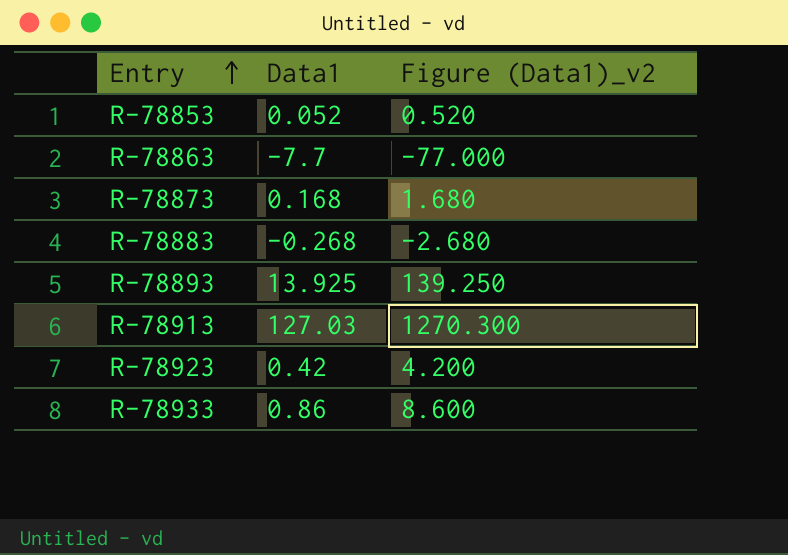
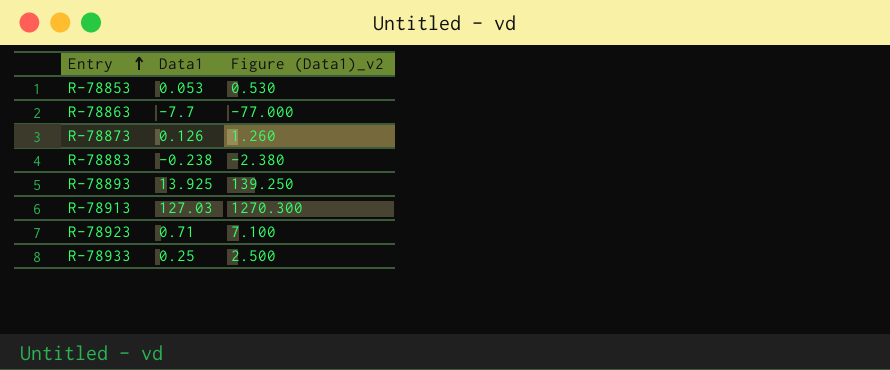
R-78853 | Data1: 0.052 -> 0.053
R-78853 | Figure (Data1)_v2: 0.520 -> 0.530
R-78873 | Data1: 0.168 -> 0.126
R-78873 | Figure (Data1)_v2: 1.680 -> 1.260
R-78883 | Data1: -0.268 -> -0.238
R-78883 | Figure (Data1)_v2: -2.680 -> -2.380
R-78923 | Data1: 0.42 -> 0.71
R-78923 | Figure (Data1)_v2: 4.200 -> 7.100
R-78933 | Data1: 0.86 -> 0.25
R-78933 | Figure (Data1)_v2: 8.600 -> 2.500

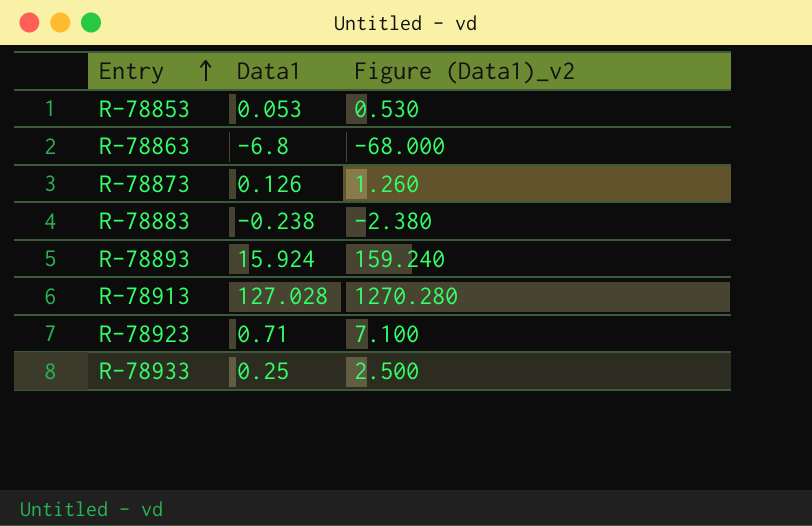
R-78863 | Data1: -7.7 -> -6.8
R-78863 | Figure (Data1)_v2: -77.000 -> -68.000
R-78893 | Data1: 13.925 -> 15.924
R-78893 | Figure (Data1)_v2: 139.250 -> 159.240
R-78913 | Data1: 127.03 -> 127.028
R-78913 | Figure (Data1)_v2: 1270.300 -> 1270.280

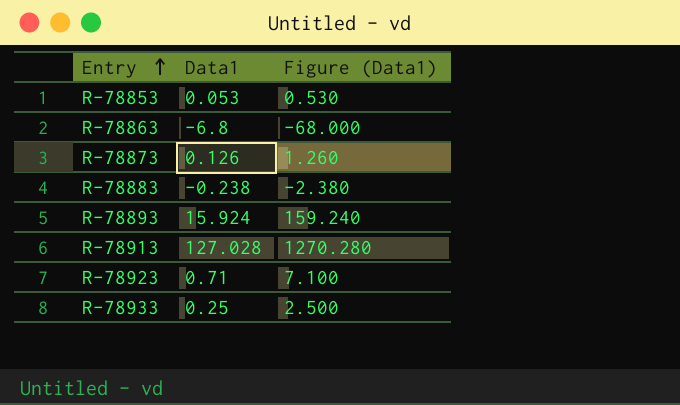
column name: Figure (Data1)_v2 -> Figure (Data1)

